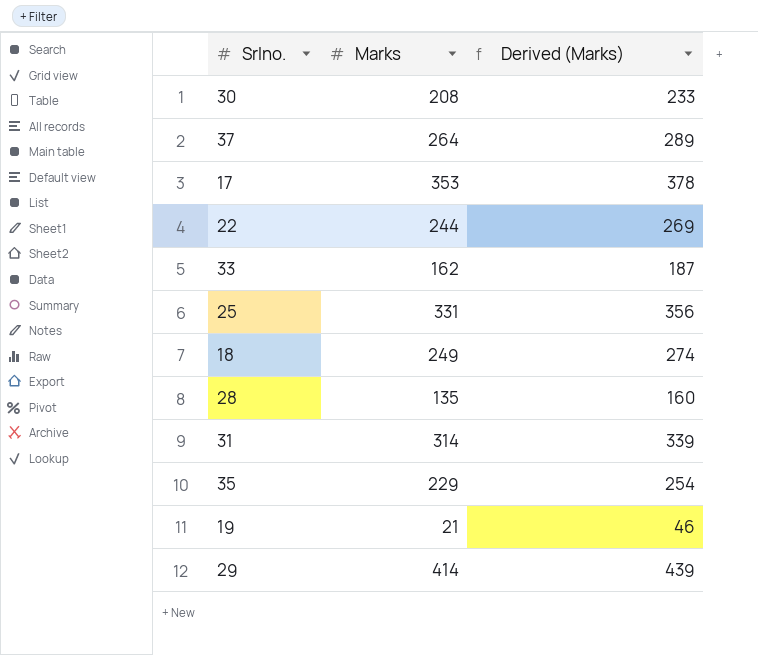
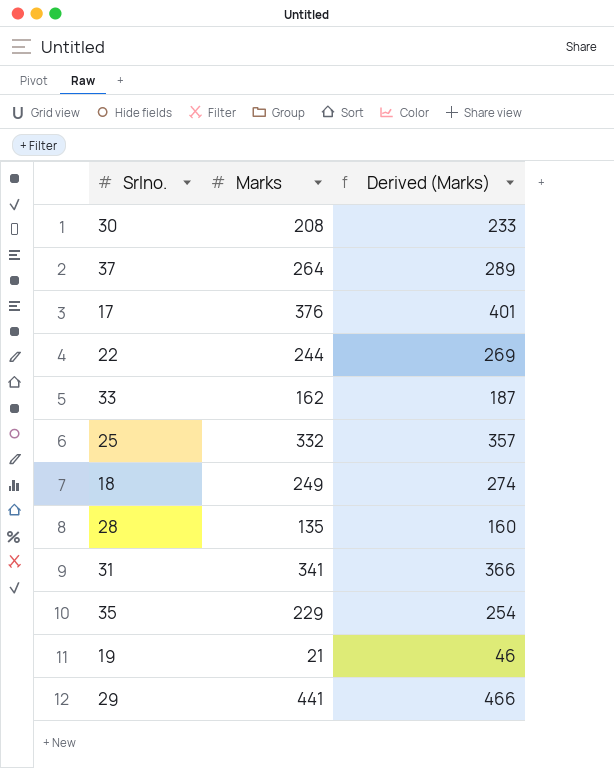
17 | Marks: 353 -> 376
17 | Derived (Marks): 378 -> 401
25 | Marks: 331 -> 332
25 | Derived (Marks): 356 -> 357
31 | Marks: 314 -> 341
31 | Derived (Marks): 339 -> 366
29 | Marks: 414 -> 441
29 | Derived (Marks): 439 -> 466

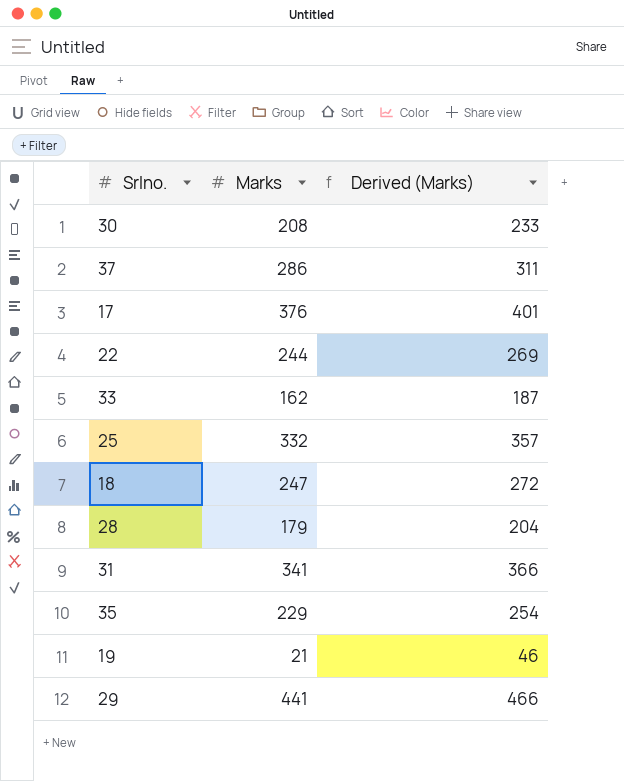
37 | Marks: 264 -> 286
37 | Derived (Marks): 289 -> 311
18 | Marks: 249 -> 247
18 | Derived (Marks): 274 -> 272
28 | Marks: 135 -> 179
28 | Derived (Marks): 160 -> 204

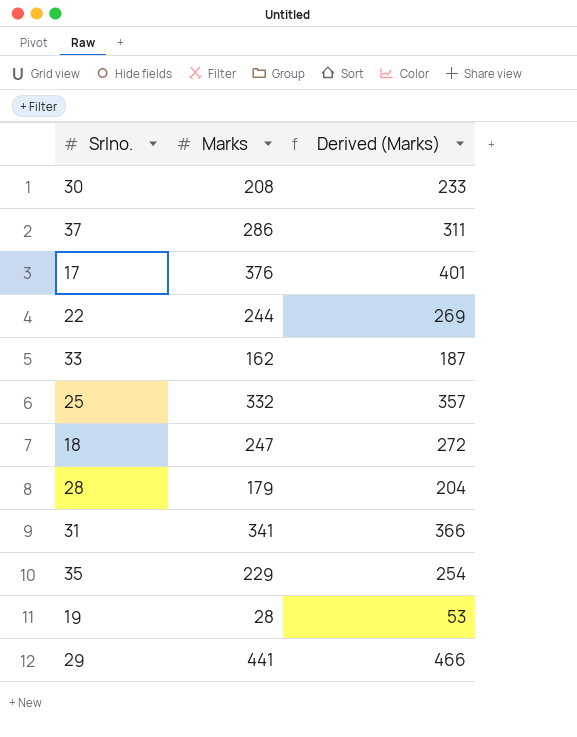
19 | Marks: 21 -> 28
19 | Derived (Marks): 46 -> 53

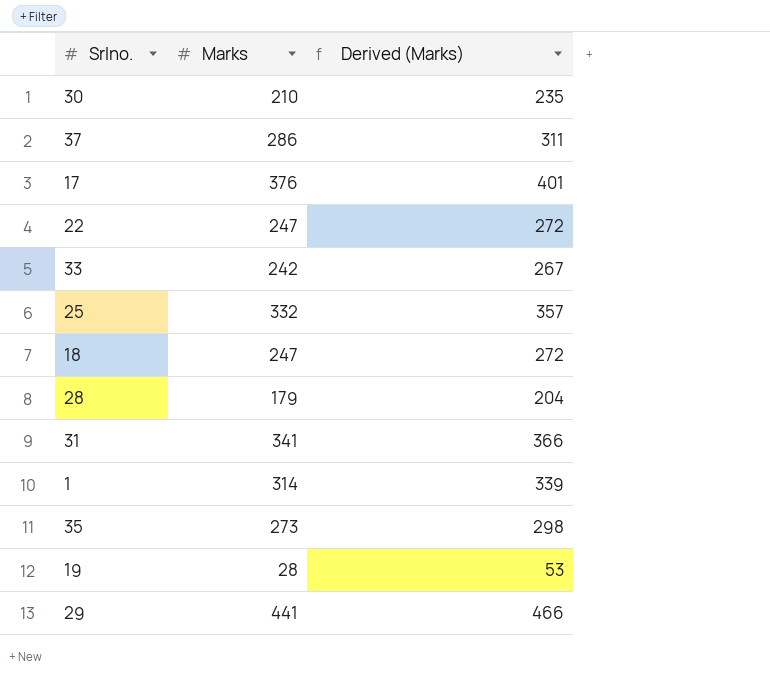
30 | Marks: 208 -> 210
30 | Derived (Marks): 233 -> 235
22 | Marks: 244 -> 247
22 | Derived (Marks): 269 -> 272
33 | Marks: 162 -> 242
33 | Derived (Marks): 187 -> 267
row 1: none -> 314 | 339
35 | Marks: 229 -> 273
35 | Derived (Marks): 254 -> 298

